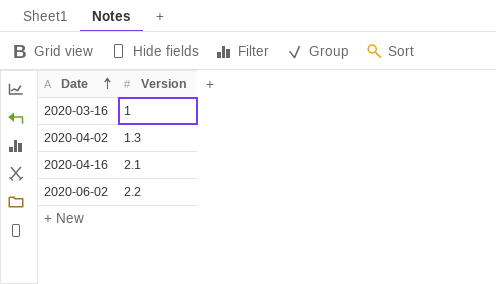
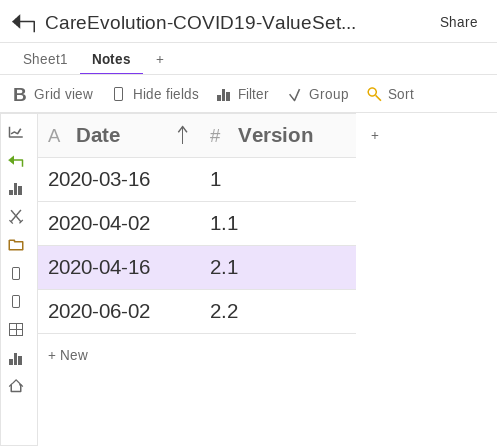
2020-04-02 | Version: 1.3 -> 1.1

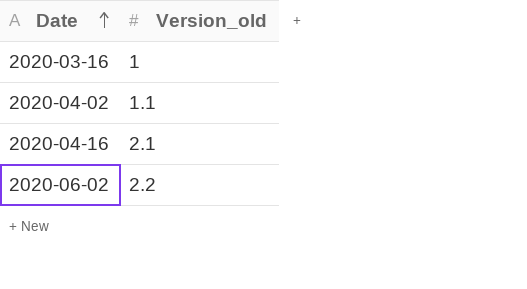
column name: Version -> Version_old

